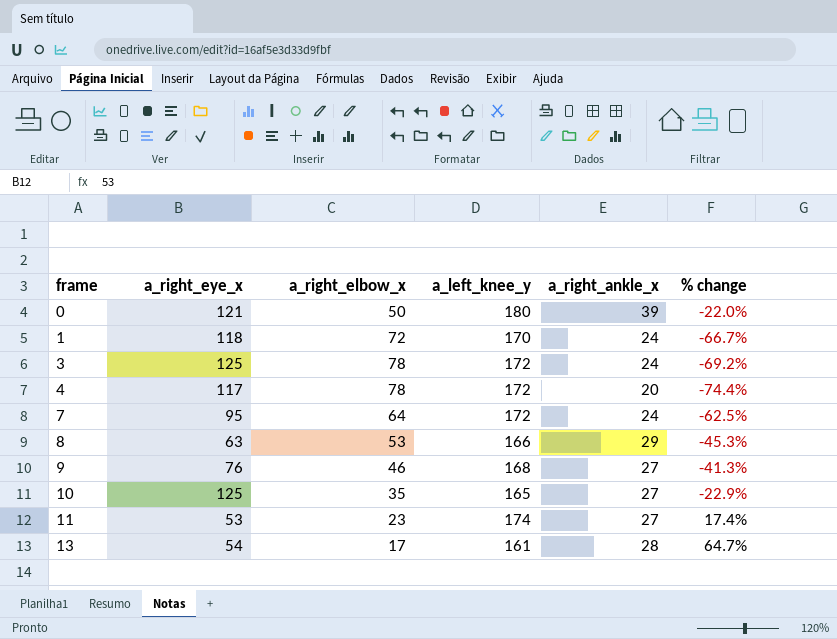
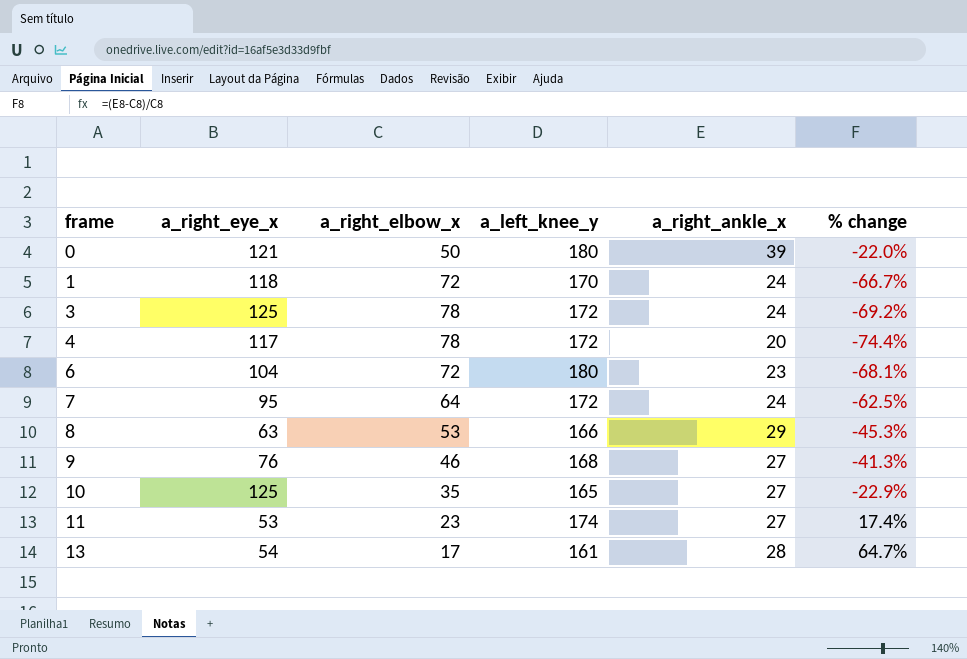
row 6: none -> 104 | 72 | 180 | 23 | -68.1%

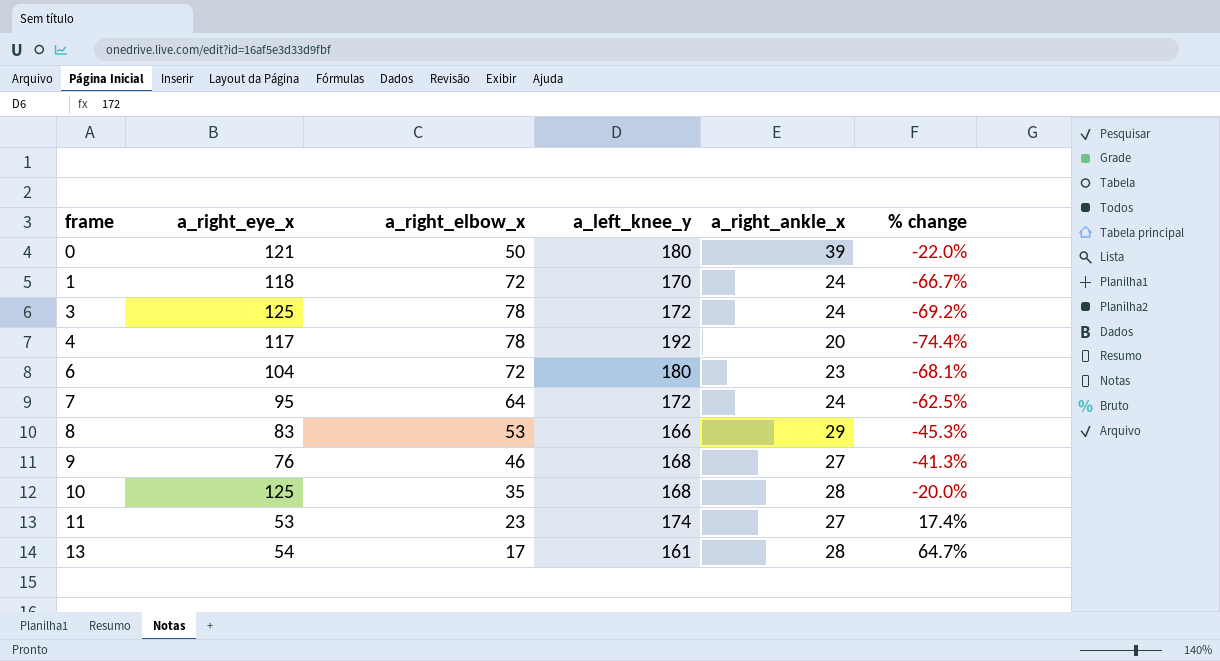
4 | a_left_knee_y: 172 -> 192
8 | a_right_eye_x: 63 -> 83
10 | a_left_knee_y: 165 -> 168
10 | a_right_ankle_x: 27 -> 28
10 | % change: -22.9% -> -20.0%

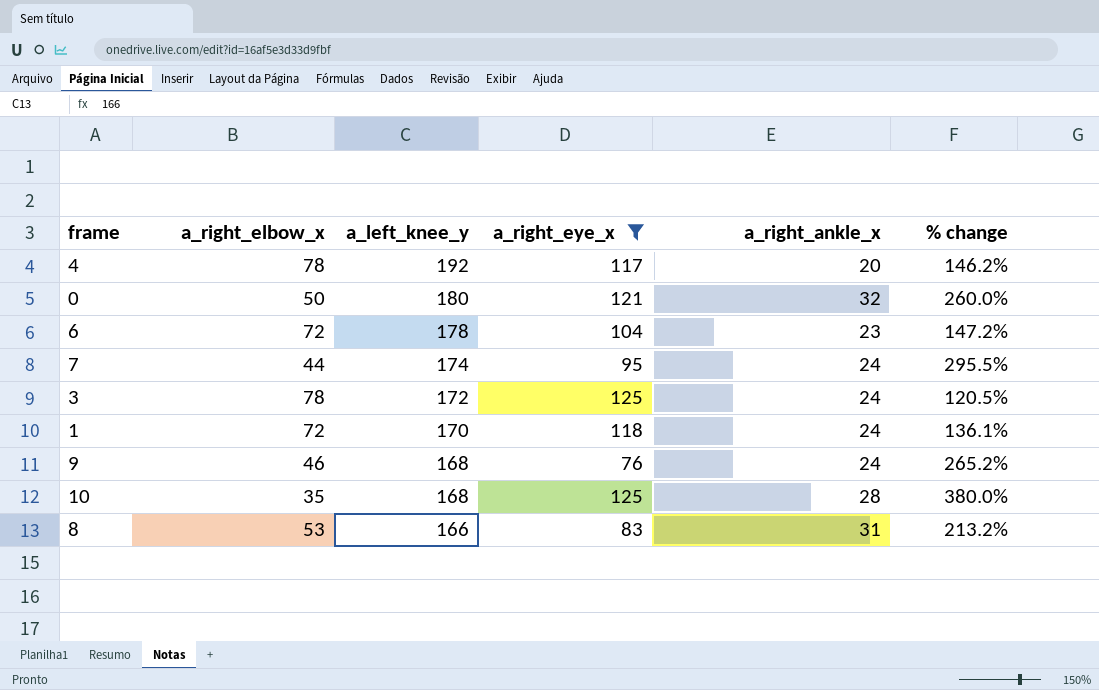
filter: none -> a_right_eye_x >= 76
row order: frame ascending -> a_left_knee_y descending
column a_right_eye_x | position: 2 -> 4
column % change | formula: ([a_right_ankle_x] - [a_right_elbow_x]) / [a_right_elbow_x] -> ([a_left_knee_y] - [a_right_elbow_x]) / [a_right_elbow_x]
0 | a_right_ankle_x: 39 -> 32
6 | a_left_knee_y: 180 -> 178
7 | a_right_elbow_x: 64 -> 44
7 | a_left_knee_y: 172 -> 174
9 | a_right_ankle_x: 27 -> 24
8 | a_right_ankle_x: 29 -> 31

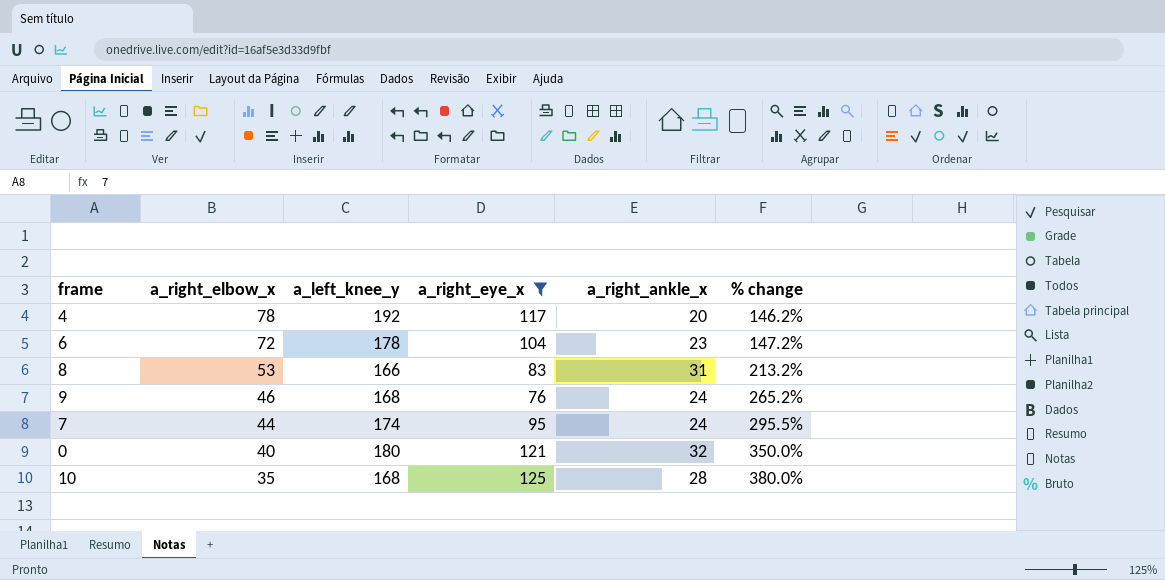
row order: a_left_knee_y descending -> a_right_elbow_x descending
row 3: 78 | 172 | 125 | 24 | 120.5% -> none
row 1: 72 | 170 | 118 | 24 | 136.1% -> none
0 | a_right_elbow_x: 50 -> 40
0 | % change: 260.0% -> 350.0%

